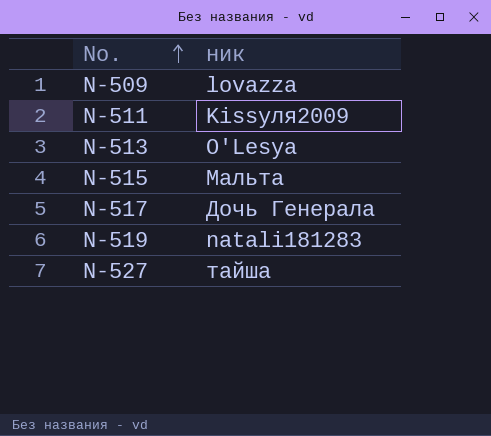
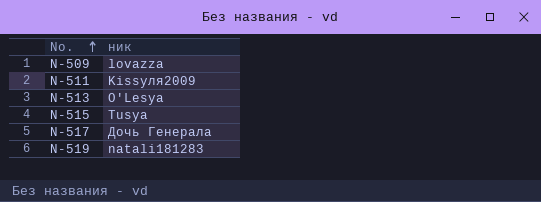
row N-527: тайша -> none
N-515 | ник: Мальта -> Tusya

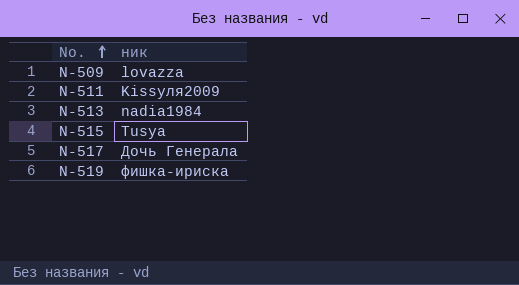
N-513 | ник: О'Lesya -> nadia1984
N-519 | ник: natali181283 -> фишка-ириска

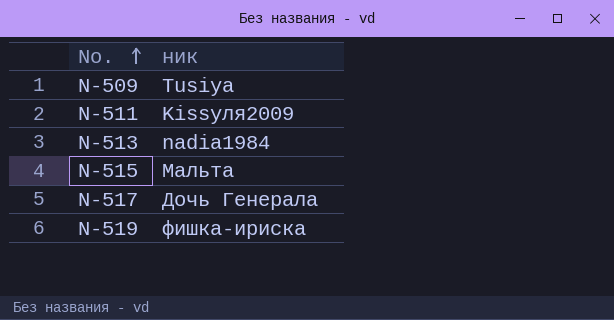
N-509 | ник: lovazza -> Tusiya
N-515 | ник: Tusya -> Мальта

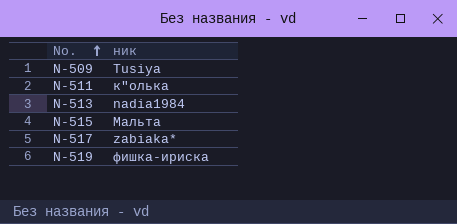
N-511 | ник: Kissyля2009 -> к"олька
N-517 | ник: Дочь Генерала -> zabiaka*

